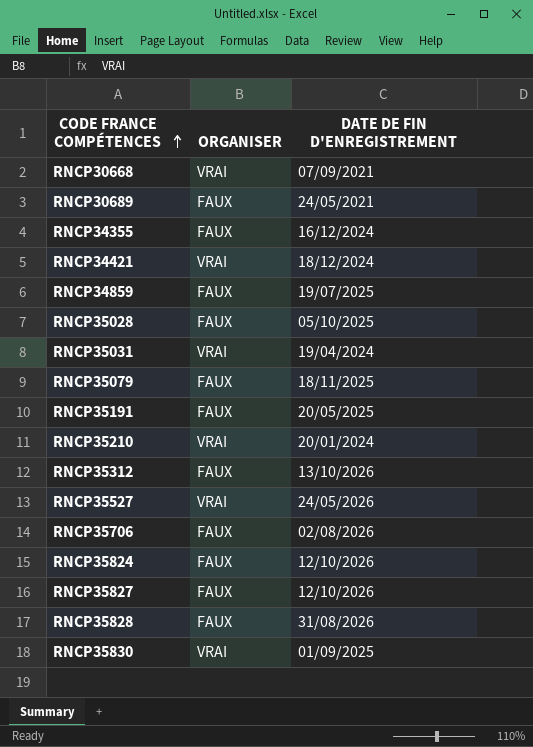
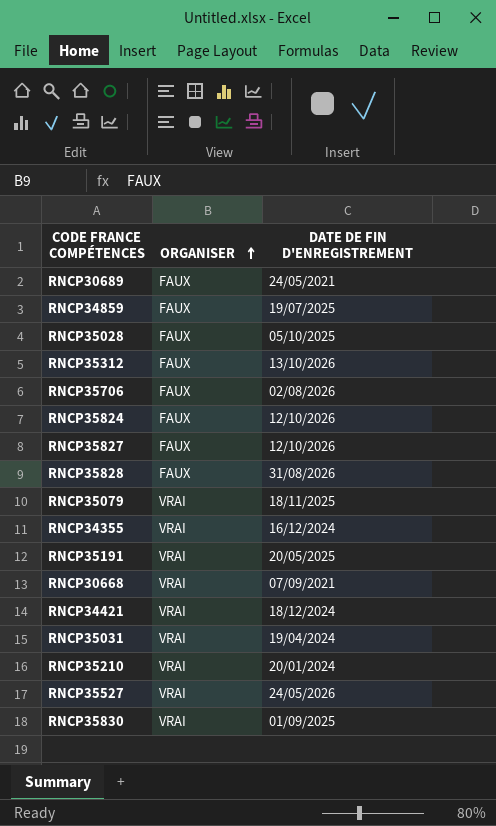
row order: CODE FRANCE COMPÉTENCES ascending -> ORGANISER ascending
RNCP35079 | ORGANISER: FAUX -> VRAI
RNCP34355 | ORGANISER: FAUX -> VRAI
RNCP35191 | ORGANISER: FAUX -> VRAI

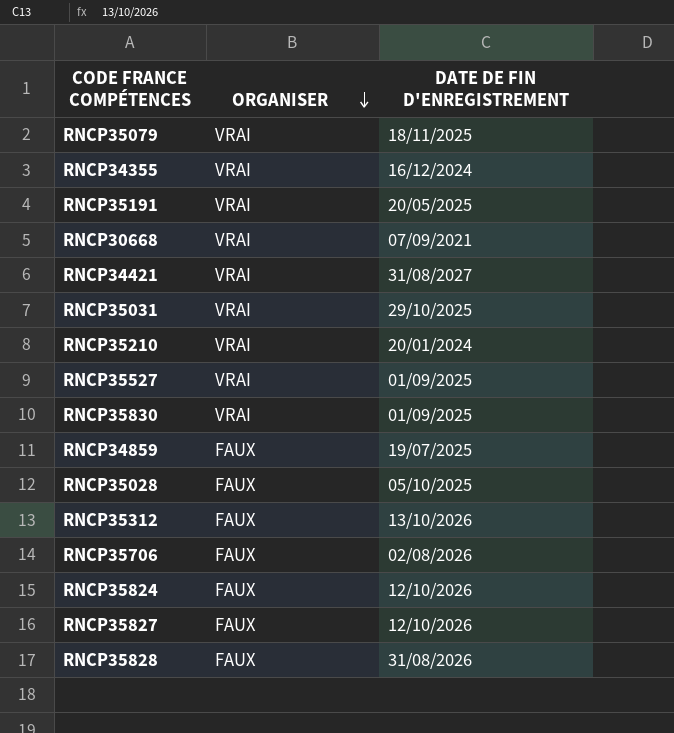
row order: ORGANISER ascending -> ORGANISER descending
row RNCP30689: FAUX | 24/05/2021 -> none
RNCP34421 | DATE DE FIN D'ENREGISTREMENT: 18/12/2024 -> 31/08/2027
RNCP35031 | DATE DE FIN D'ENREGISTREMENT: 19/04/2024 -> 29/10/2025
RNCP35527 | DATE DE FIN D'ENREGISTREMENT: 24/05/2026 -> 01/09/2025

